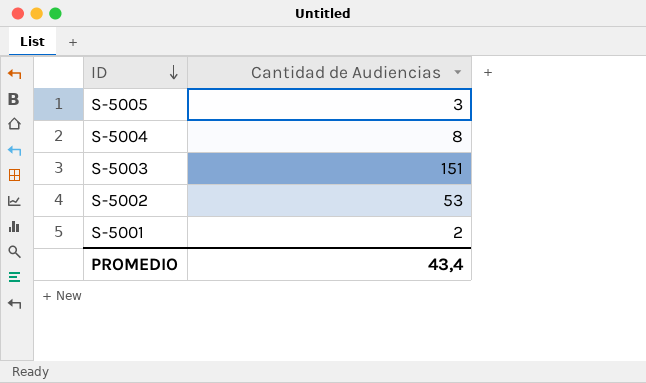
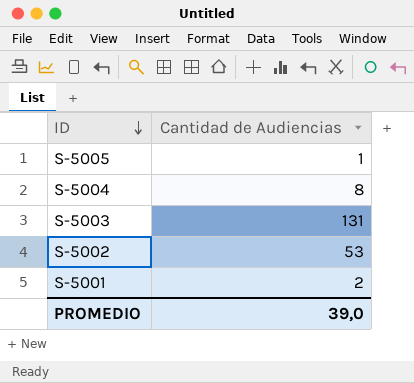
S-5005 | Cantidad de Audiencias: 3 -> 1
S-5003 | Cantidad de Audiencias: 151 -> 131
PROMEDIO | Cantidad de Audiencias: 43,4 -> 39,0

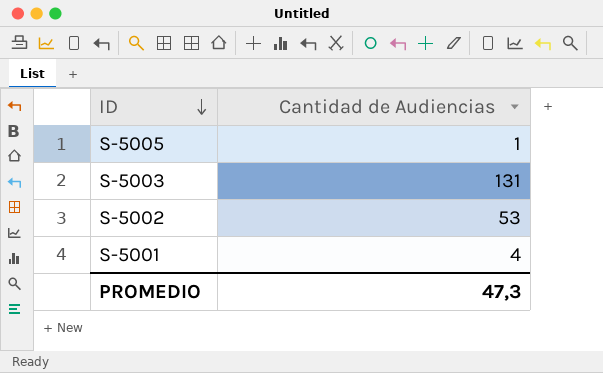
row S-5004: 8 -> none
S-5001 | Cantidad de Audiencias: 2 -> 4
PROMEDIO | Cantidad de Audiencias: 39,0 -> 47,3

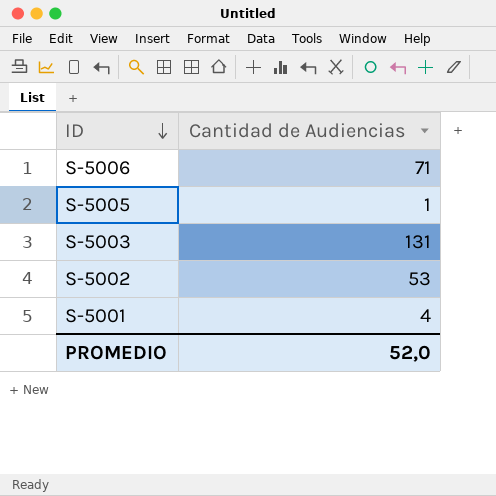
row S-5006: none -> 71
PROMEDIO | Cantidad de Audiencias: 47,3 -> 52,0

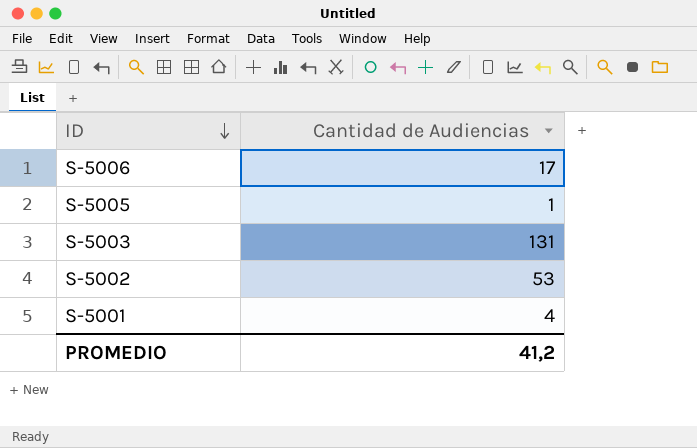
S-5006 | Cantidad de Audiencias: 71 -> 17
PROMEDIO | Cantidad de Audiencias: 52,0 -> 41,2

